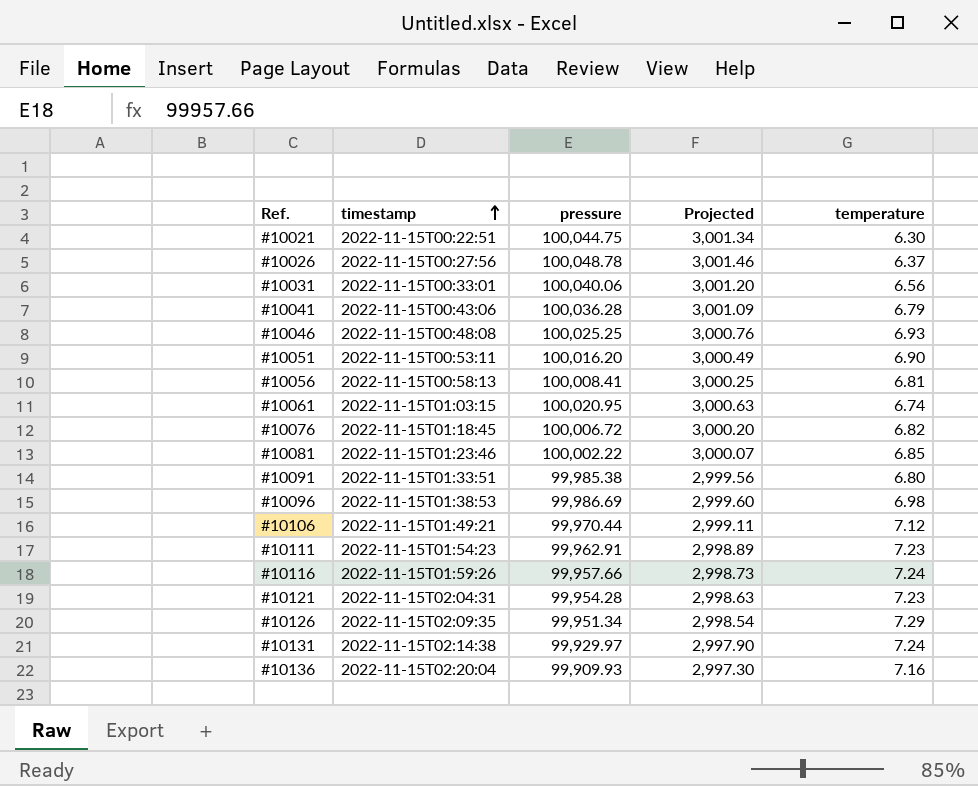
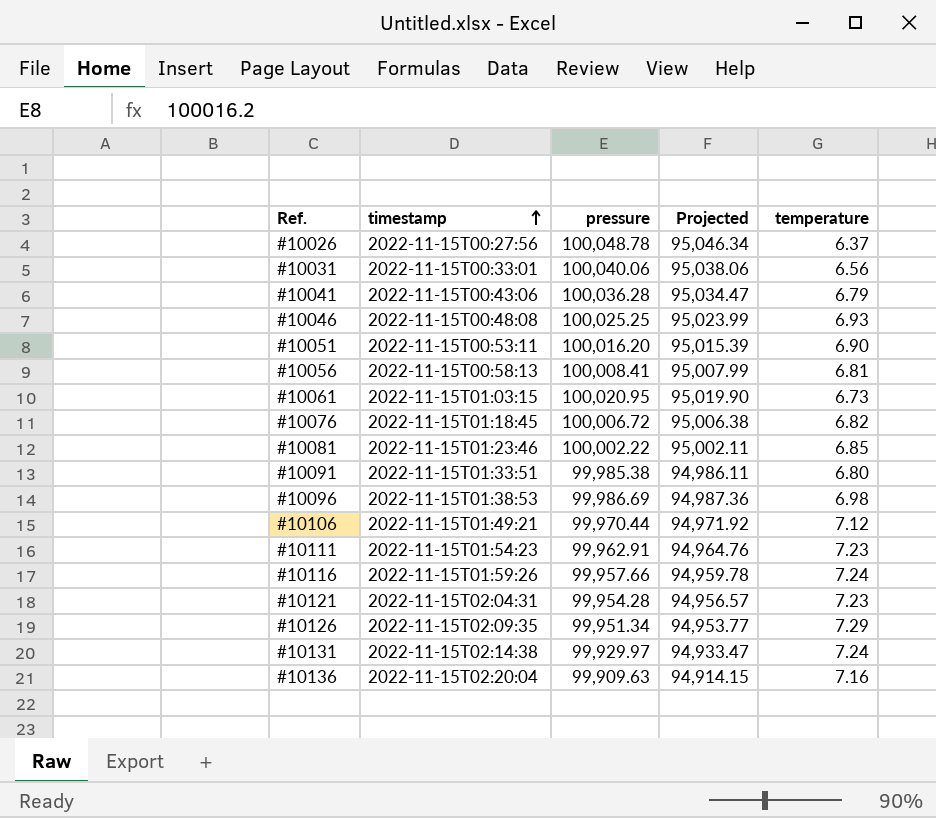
column Projected | formula: [pressure] * 0.03 -> [pressure] * 0.95
row #10021: 2022-11-15T00:22:51 | 100,044.75 | 3,001.34 | 6.30 -> none
#10061 | temperature: 6.74 -> 6.73
#10136 | pressure: 99,909.93 -> 99,909.63

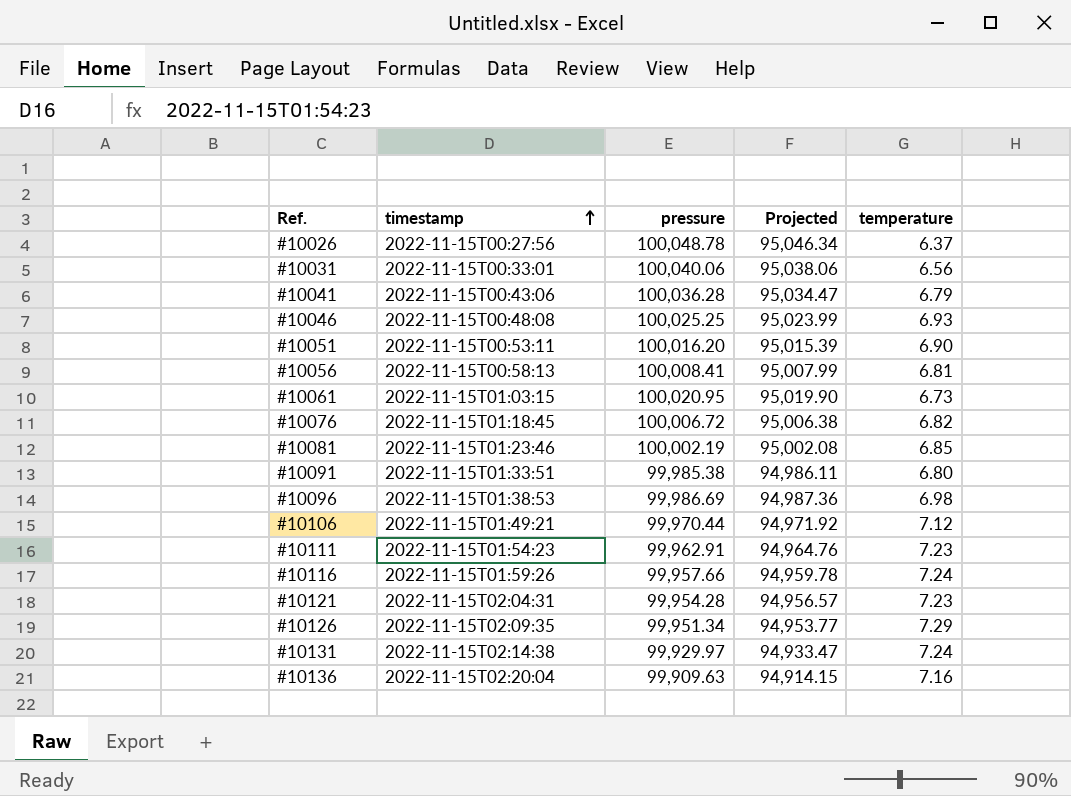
#10081 | pressure: 100,002.22 -> 100,002.19
#10081 | Projected: 95,002.11 -> 95,002.08

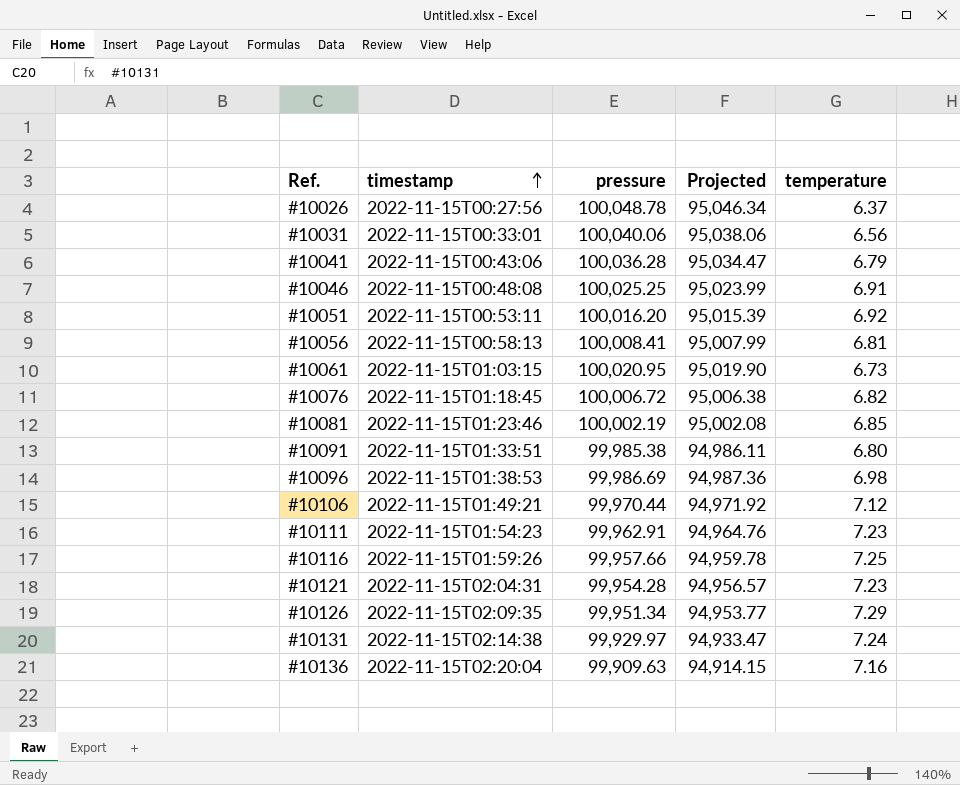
#10046 | temperature: 6.93 -> 6.91
#10051 | temperature: 6.90 -> 6.92
#10116 | temperature: 7.24 -> 7.25

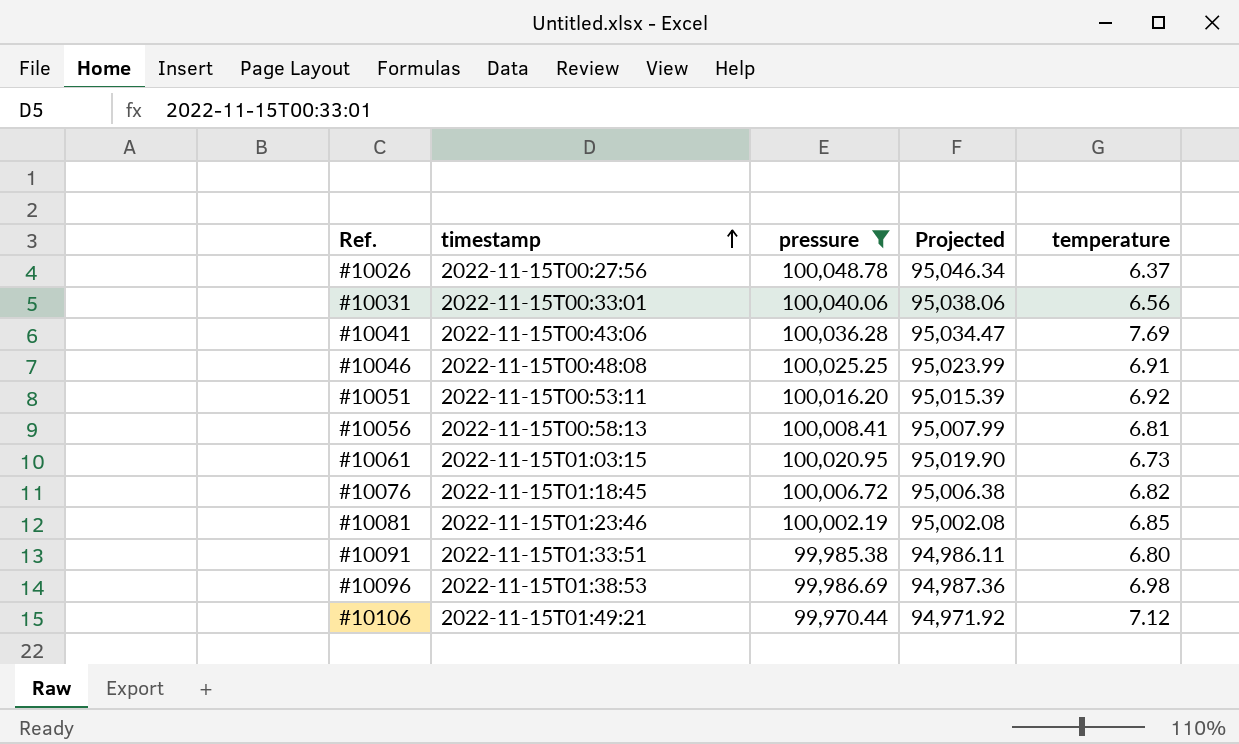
filter: none -> pressure >= 99,970.44
#10041 | temperature: 6.79 -> 7.69

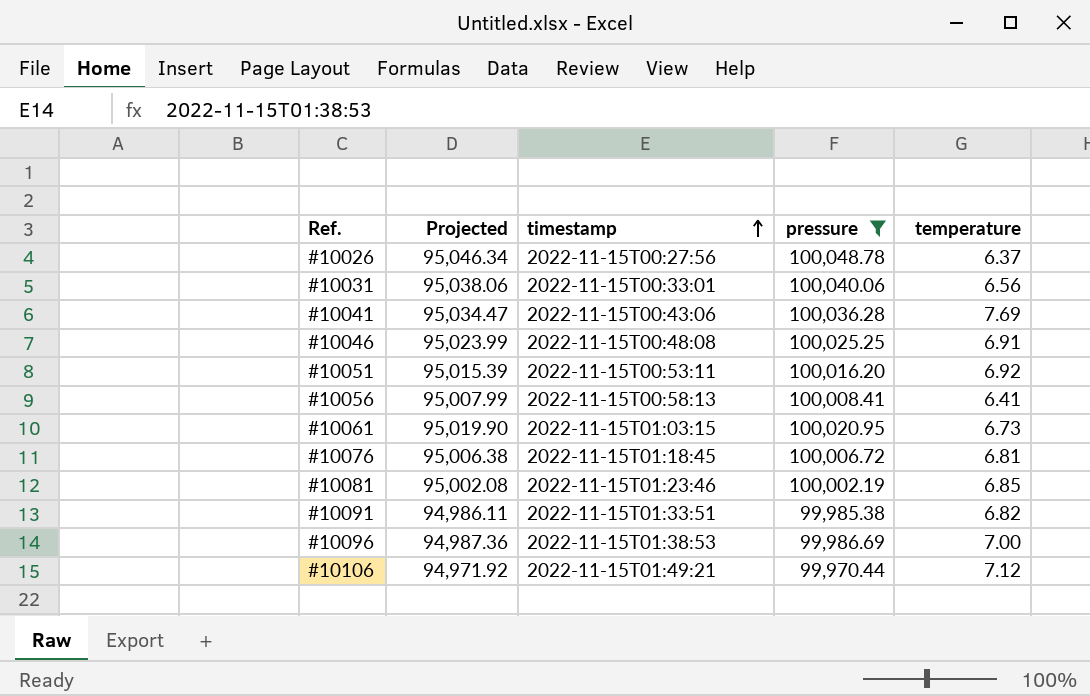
column Projected | position: 4 -> 2
#10056 | temperature: 6.81 -> 6.41
#10076 | temperature: 6.82 -> 6.81
#10091 | temperature: 6.80 -> 6.82
#10096 | temperature: 6.98 -> 7.00

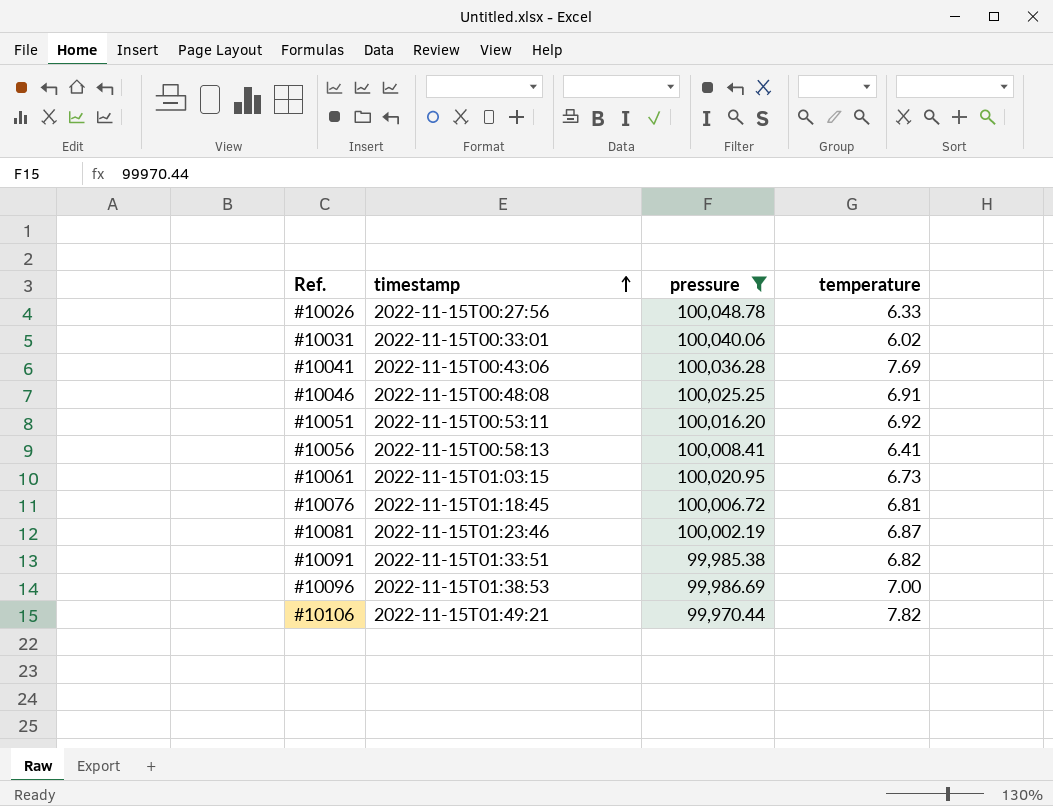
column Projected | formula: [pressure] * 0.95 -> none
#10026 | temperature: 6.37 -> 6.33
#10031 | temperature: 6.56 -> 6.02
#10081 | temperature: 6.85 -> 6.87
#10106 | temperature: 7.12 -> 7.82

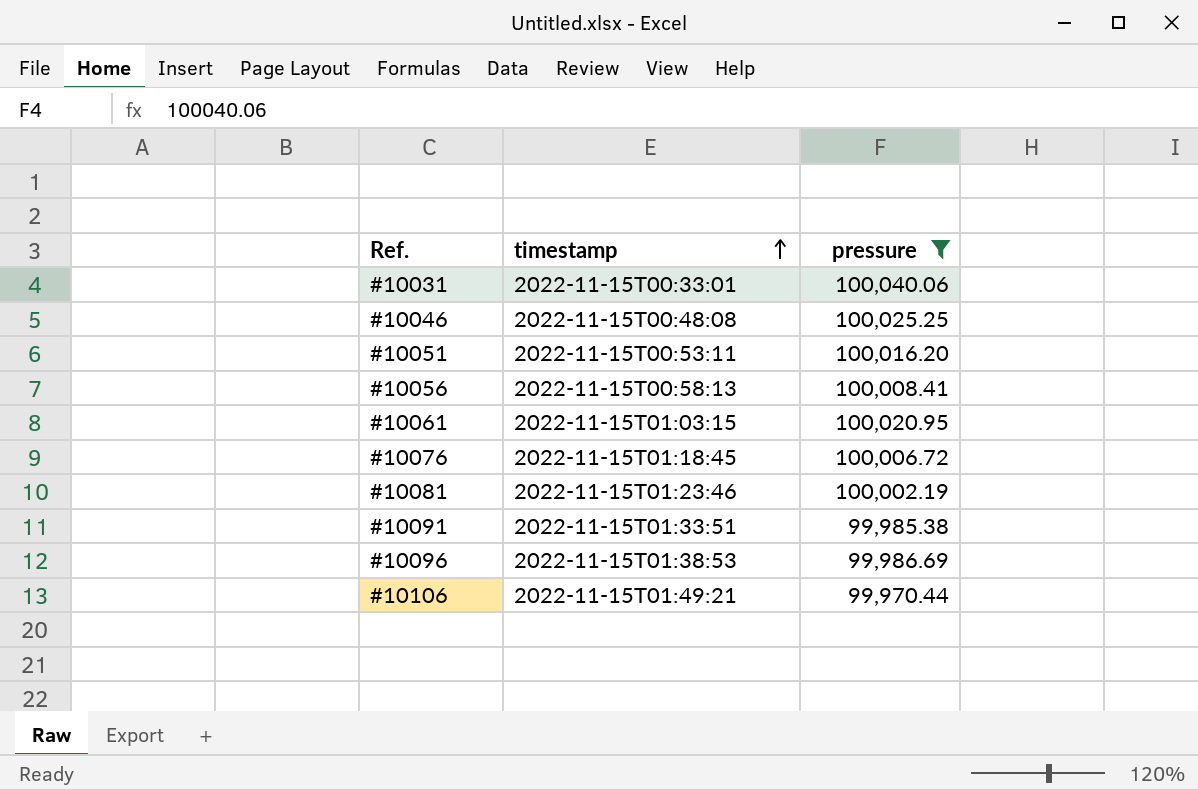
column temperature | position: 4 -> none
row #10026: 2022-11-15T00:27:56 | 100,048.78 | 6.33 -> none
row #10041: 2022-11-15T00:43:06 | 100,036.28 | 7.69 -> none

